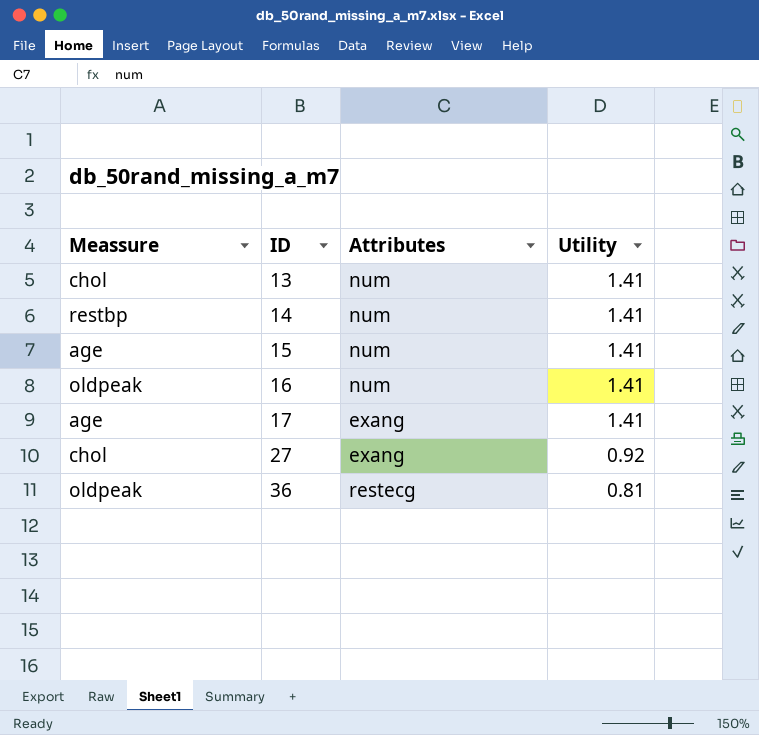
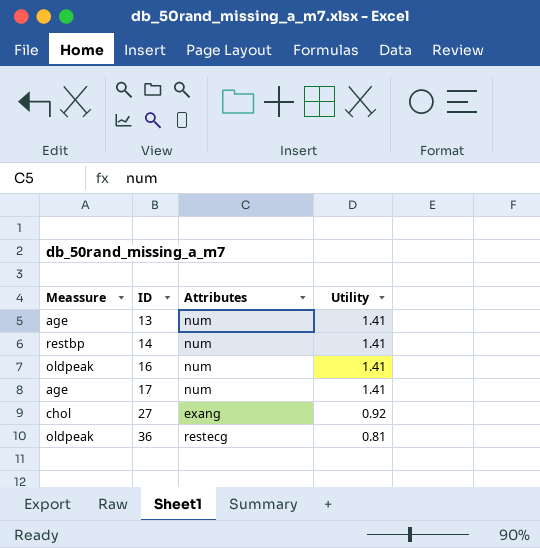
row 15: age | num | 1.41 -> none
13 | Meassure: chol -> age
17 | Attributes: exang -> num

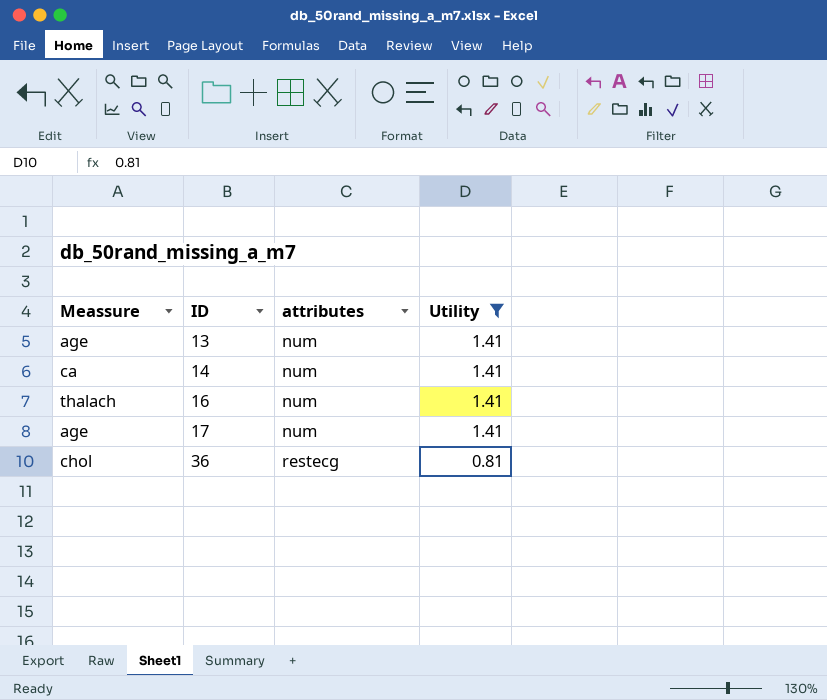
filter: none -> Utility != 0.92
column name: Attributes -> attributes
14 | Meassure: restbp -> ca
16 | Meassure: oldpeak -> thalach
36 | Meassure: oldpeak -> chol

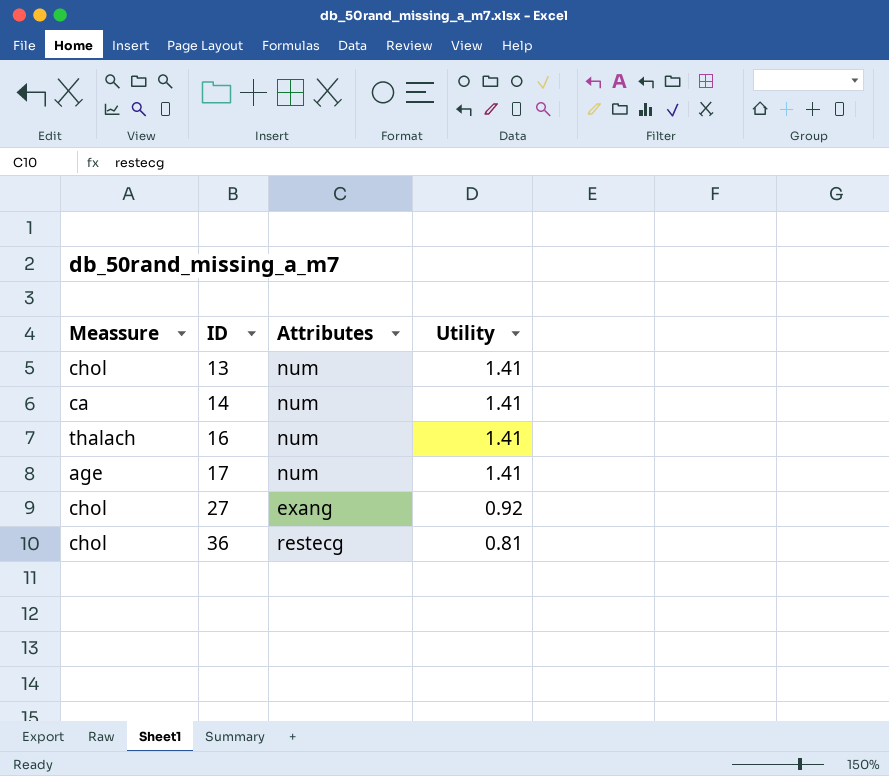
filter: Utility != 0.92 -> none
column name: attributes -> Attributes
13 | Meassure: age -> chol

